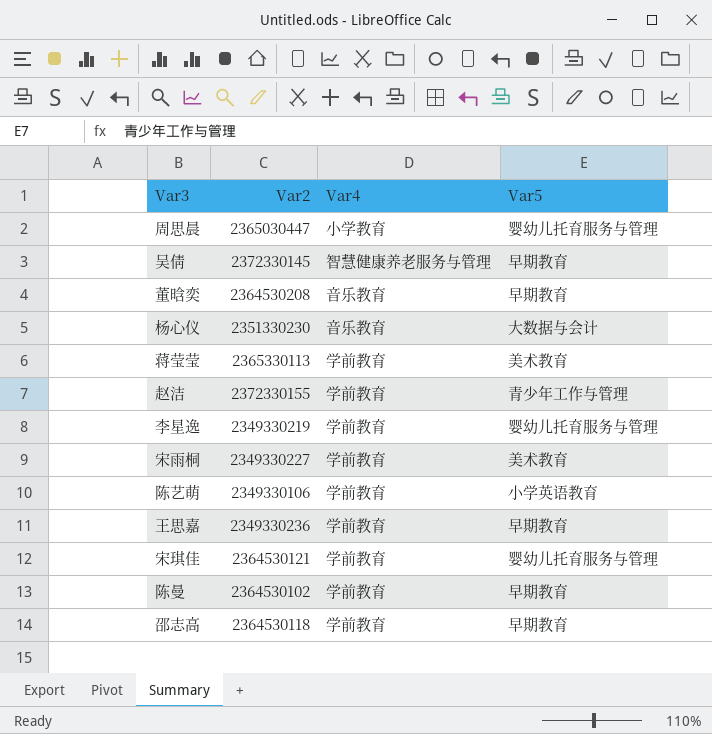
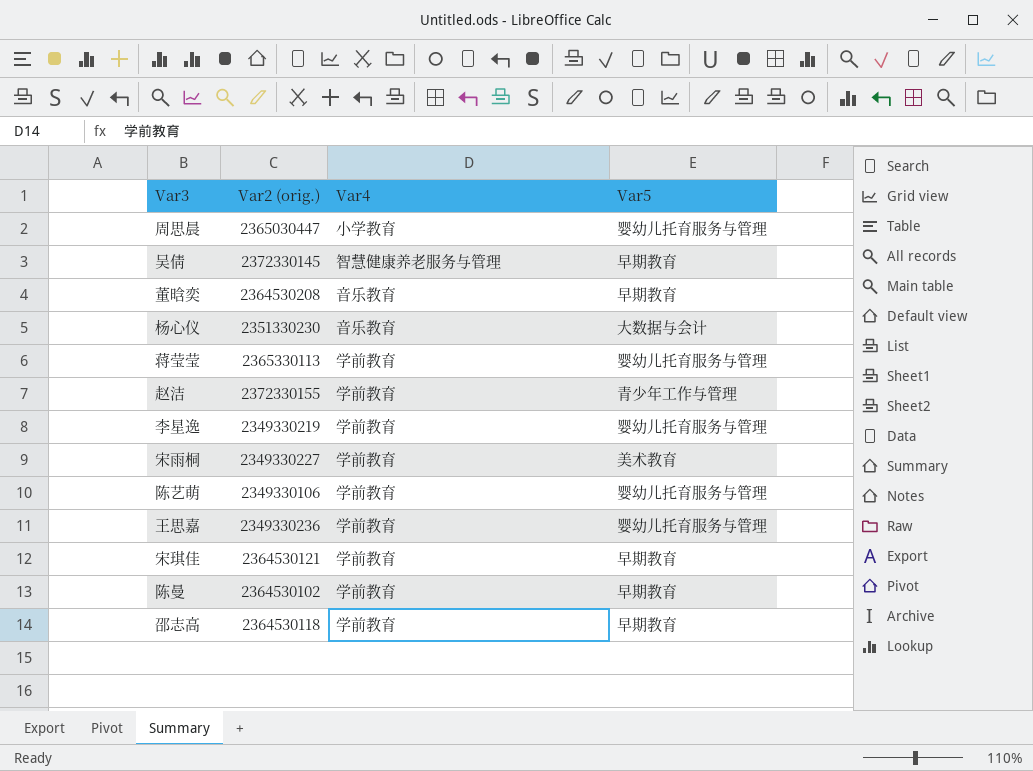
column name: Var2 -> Var2 (orig.)
蒋莹莹 | Var5: 美术教育 -> 婴幼儿托育服务与管理
陈艺萌 | Var5: 小学英语教育 -> 婴幼儿托育服务与管理
王思嘉 | Var5: 早期教育 -> 婴幼儿托育服务与管理
宋琪佳 | Var5: 婴幼儿托育服务与管理 -> 早期教育

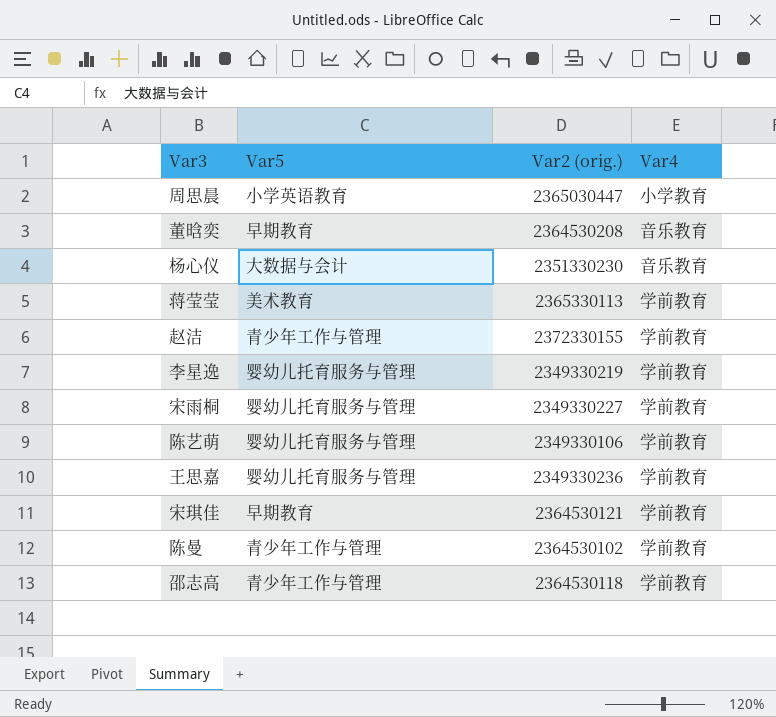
column Var5 | position: 4 -> 2
row 吴倩: 2372330145 | 智慧健康养老服务与管理 | 早期教育 -> none
周思晨 | Var5: 婴幼儿托育服务与管理 -> 小学英语教育
蒋莹莹 | Var5: 婴幼儿托育服务与管理 -> 美术教育
宋雨桐 | Var5: 美术教育 -> 婴幼儿托育服务与管理
陈曼 | Var5: 早期教育 -> 青少年工作与管理
邵志高 | Var5: 早期教育 -> 青少年工作与管理

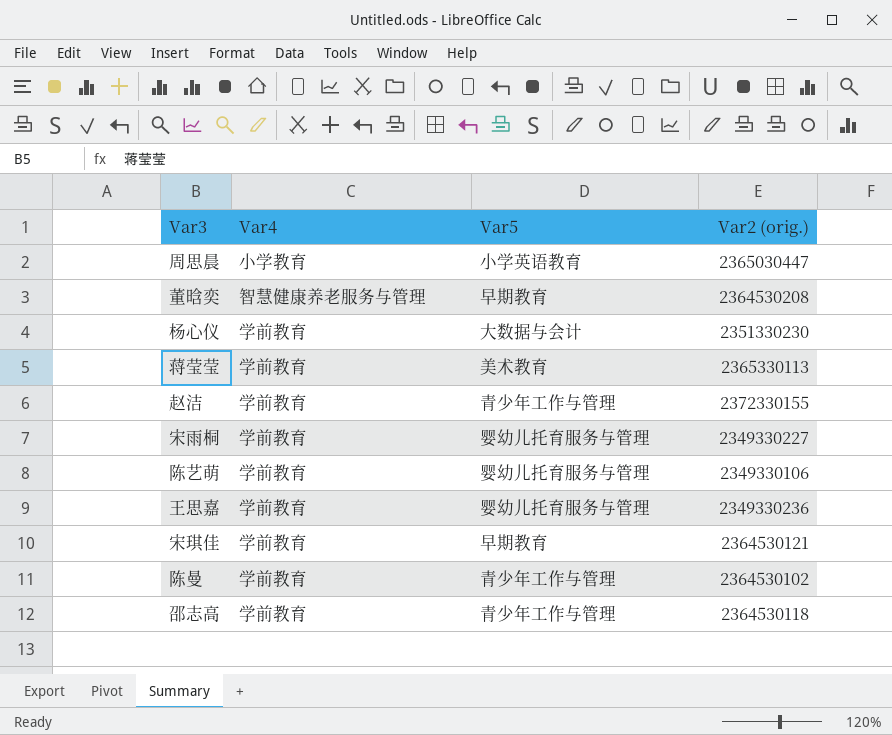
column Var4 | position: 4 -> 2
row 李星逸: 婴幼儿托育服务与管理 | 2349330219 | 学前教育 -> none
董晗奕 | Var4: 音乐教育 -> 智慧健康养老服务与管理
杨心仪 | Var4: 音乐教育 -> 学前教育

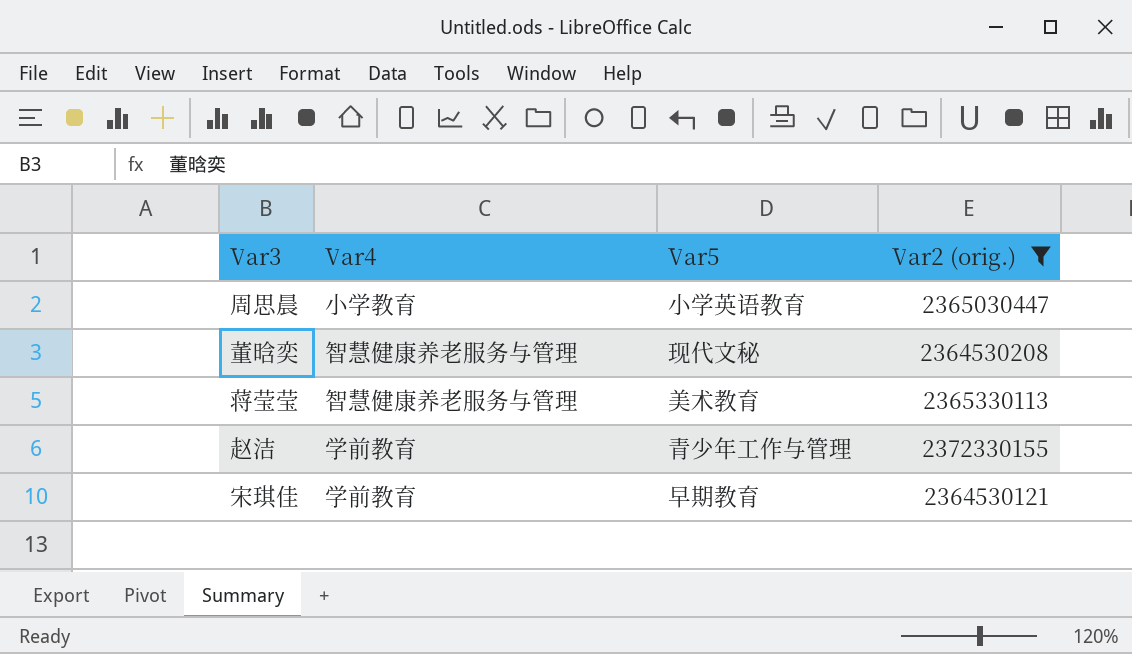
filter: none -> Var2 (orig.) >= 2364530121
董晗奕 | Var5: 早期教育 -> 现代文秘
蒋莹莹 | Var4: 学前教育 -> 智慧健康养老服务与管理

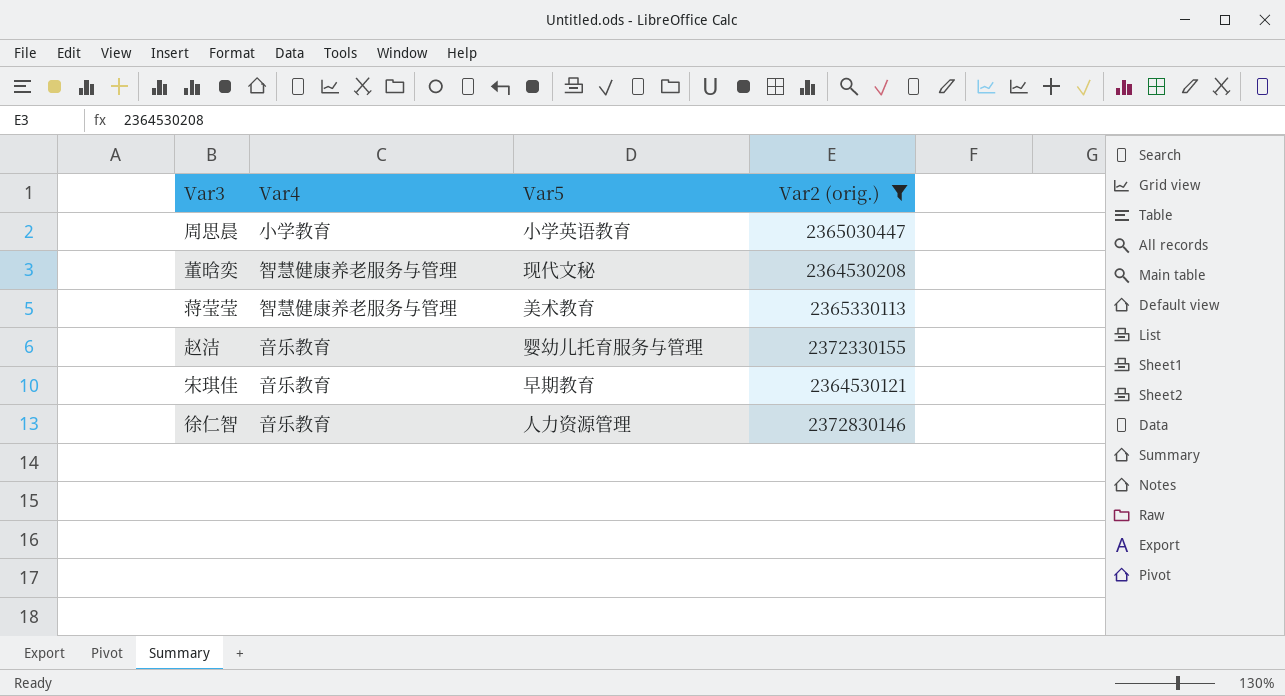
赵洁 | Var4: 学前教育 -> 音乐教育
赵洁 | Var5: 青少年工作与管理 -> 婴幼儿托育服务与管理
宋琪佳 | Var4: 学前教育 -> 音乐教育
row 徐仁智: none -> 音乐教育 | 人力资源管理 | 2372830146

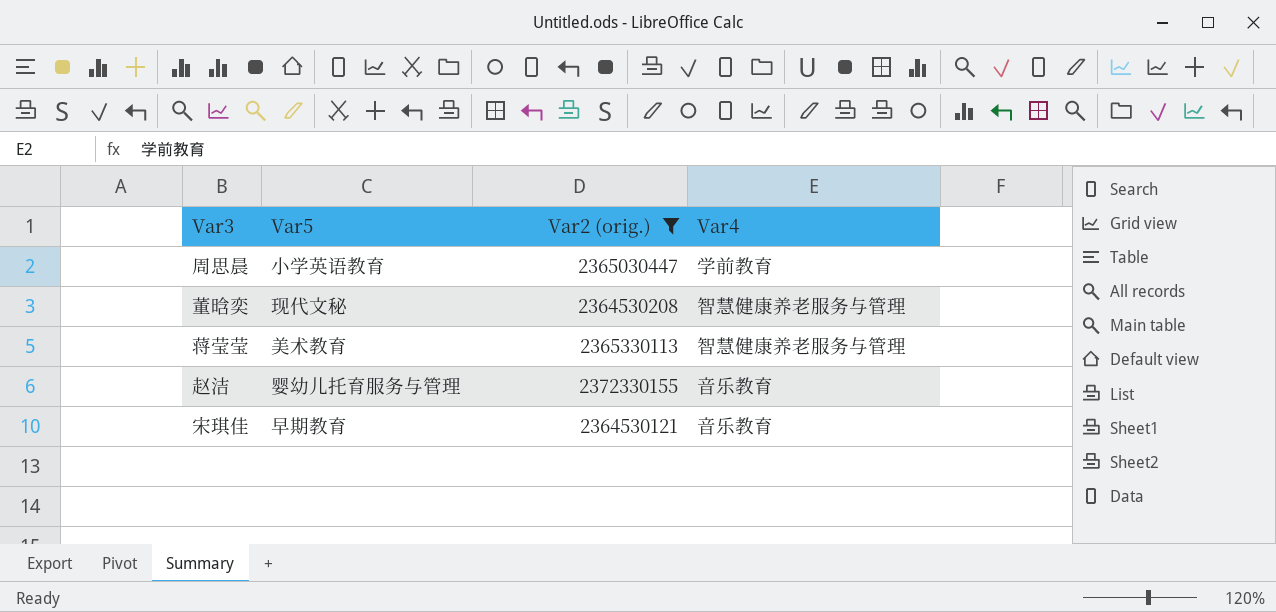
column Var4 | position: 2 -> 4
row 徐仁智: 音乐教育 | 人力资源管理 | 2372830146 -> none
周思晨 | Var4: 小学教育 -> 学前教育

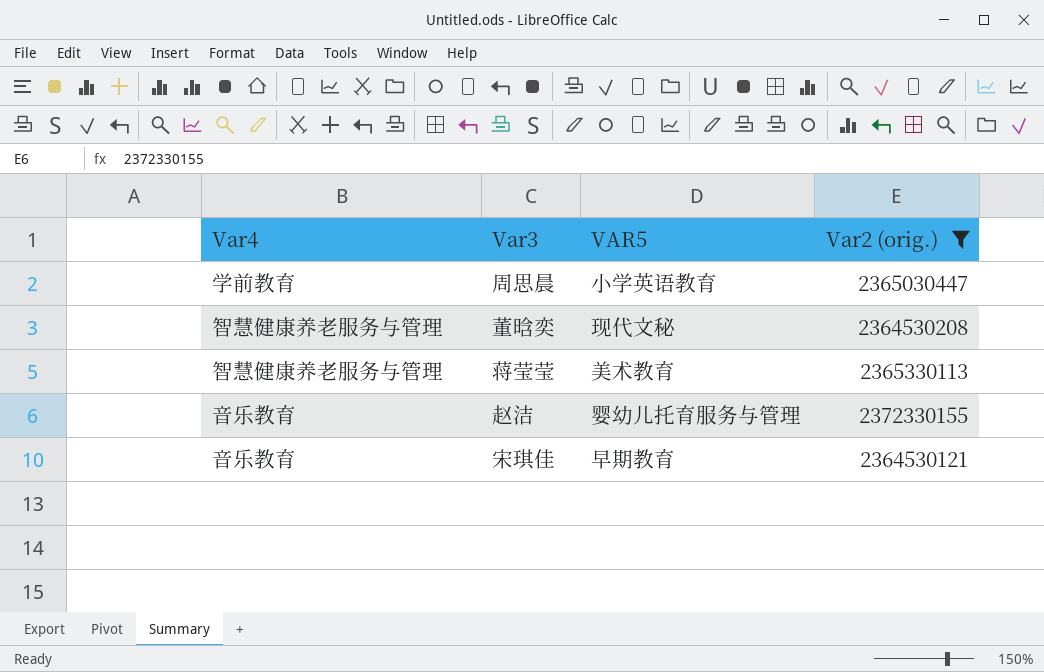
column Var4 | position: 4 -> 1
column name: Var5 -> VAR5

